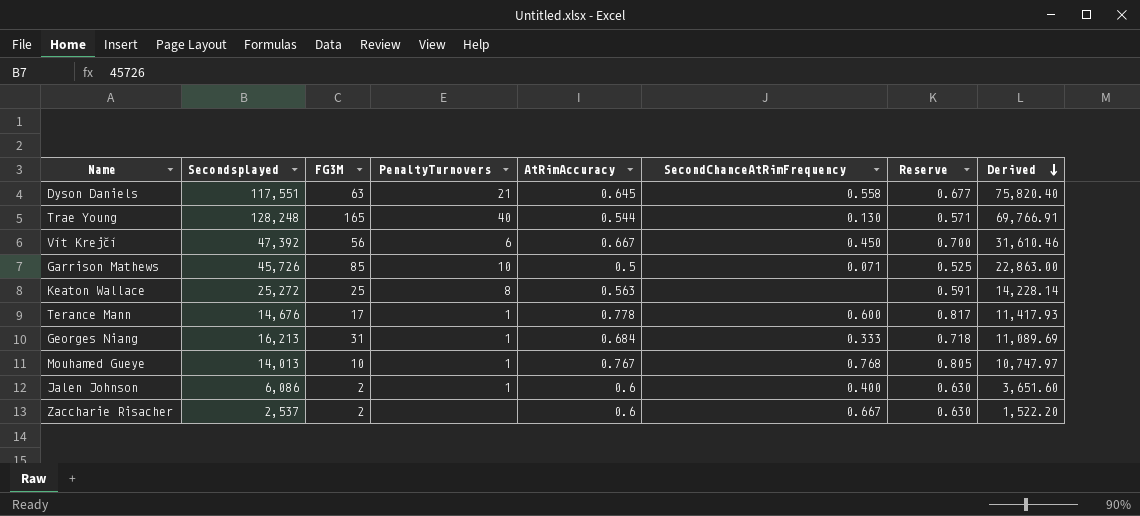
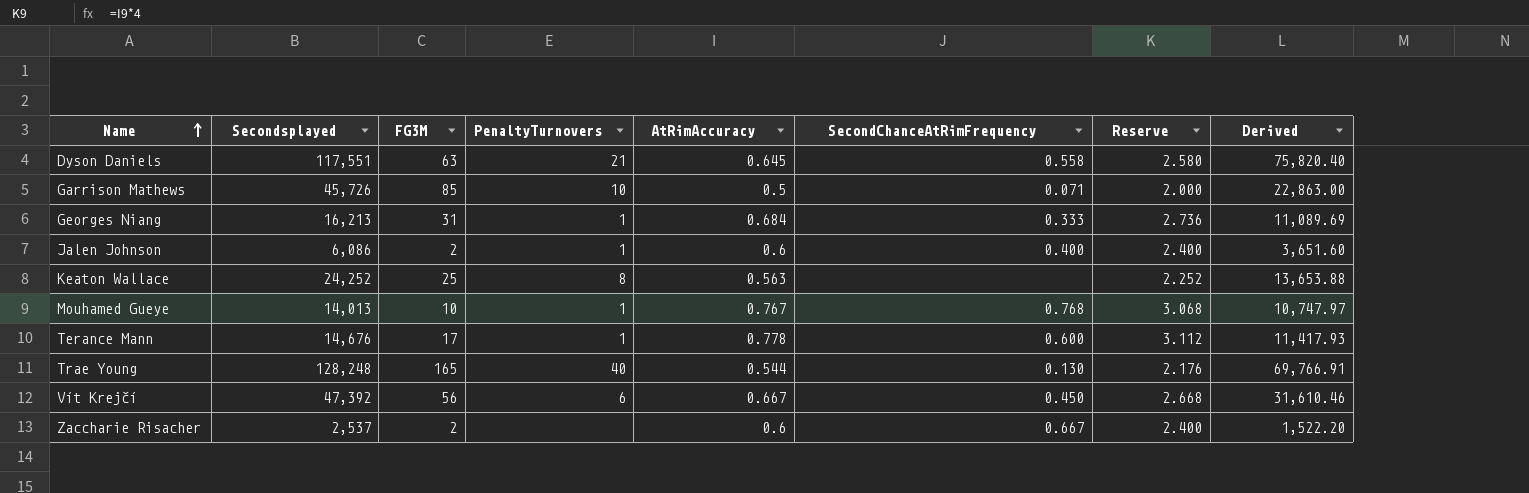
row order: Derived descending -> Name ascending
column Reserve | formula: [AtRimAccuracy] * 1.05 -> [AtRimAccuracy] * 4
Keaton Wallace | Secondsplayed: 25,272 -> 24,252
Keaton Wallace | Derived: 14,228.14 -> 13,653.88

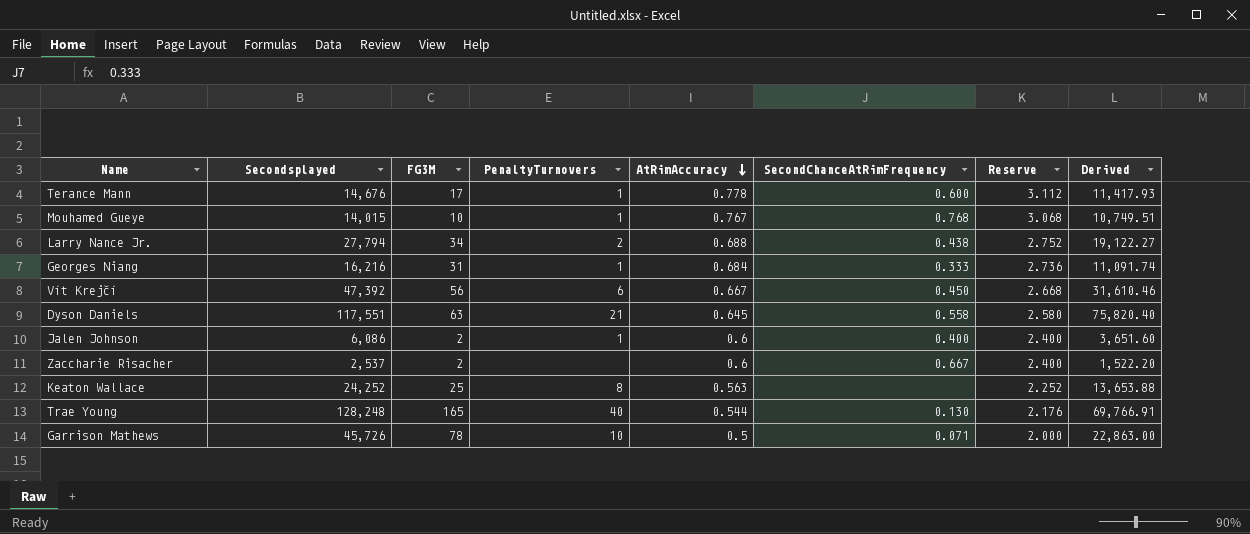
row order: Name ascending -> AtRimAccuracy descending
Mouhamed Gueye | Secondsplayed: 14,013 -> 14,015
Mouhamed Gueye | Derived: 10,747.97 -> 10,749.51
row Larry Nance Jr.: none -> 27,794 | 34 | 2 | 0.688 | 0.438 | 2.752 | 19,122.27
Georges Niang | Secondsplayed: 16,213 -> 16,216
Georges Niang | Derived: 11,089.69 -> 11,091.74
Garrison Mathews | FG3M: 85 -> 78

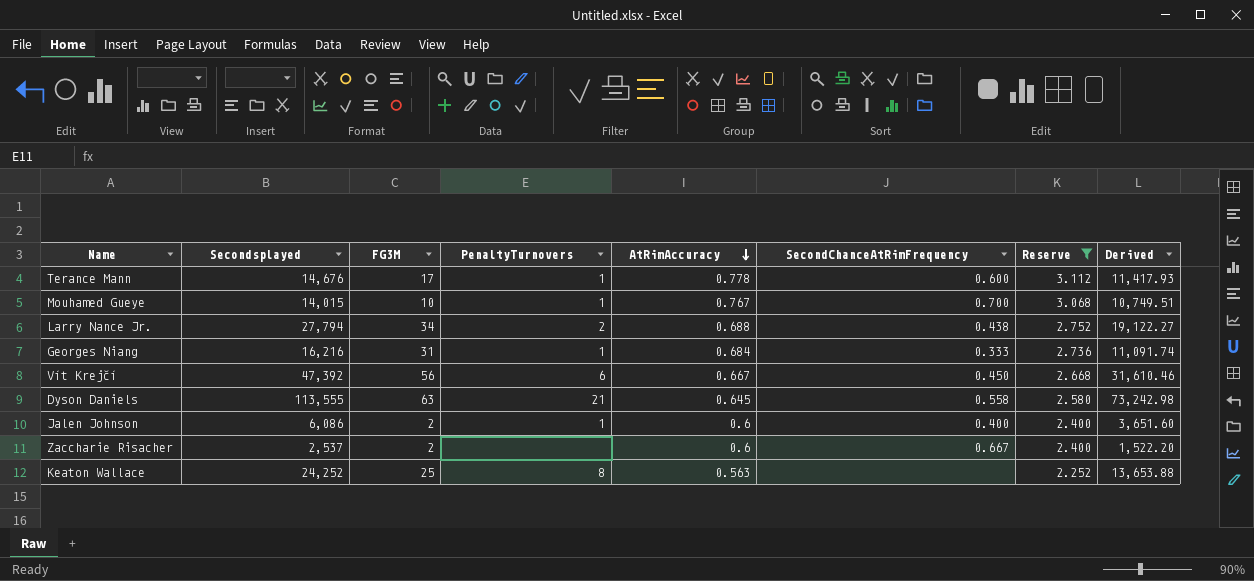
filter: none -> Reserve >= 2.252
Mouhamed Gueye | SecondChanceAtRimFrequency: 0.768 -> 0.700
Dyson Daniels | Secondsplayed: 117,551 -> 113,555
Dyson Daniels | Derived: 75,820.40 -> 73,242.98

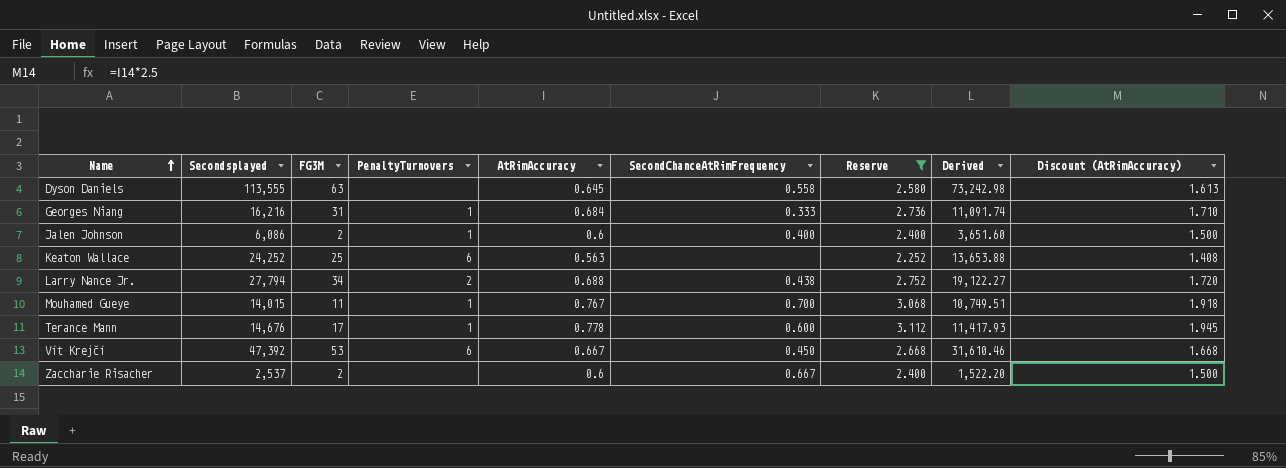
row order: AtRimAccuracy descending -> Name ascending
column Discount (AtRimAccuracy) | formula: none -> [AtRimAccuracy] * 2.5
Dyson Daniels | PenaltyTurnovers: 21 -> none
Keaton Wallace | PenaltyTurnovers: 8 -> 6
Mouhamed Gueye | FG3M: 10 -> 11
Vít Krejčí | FG3M: 56 -> 53

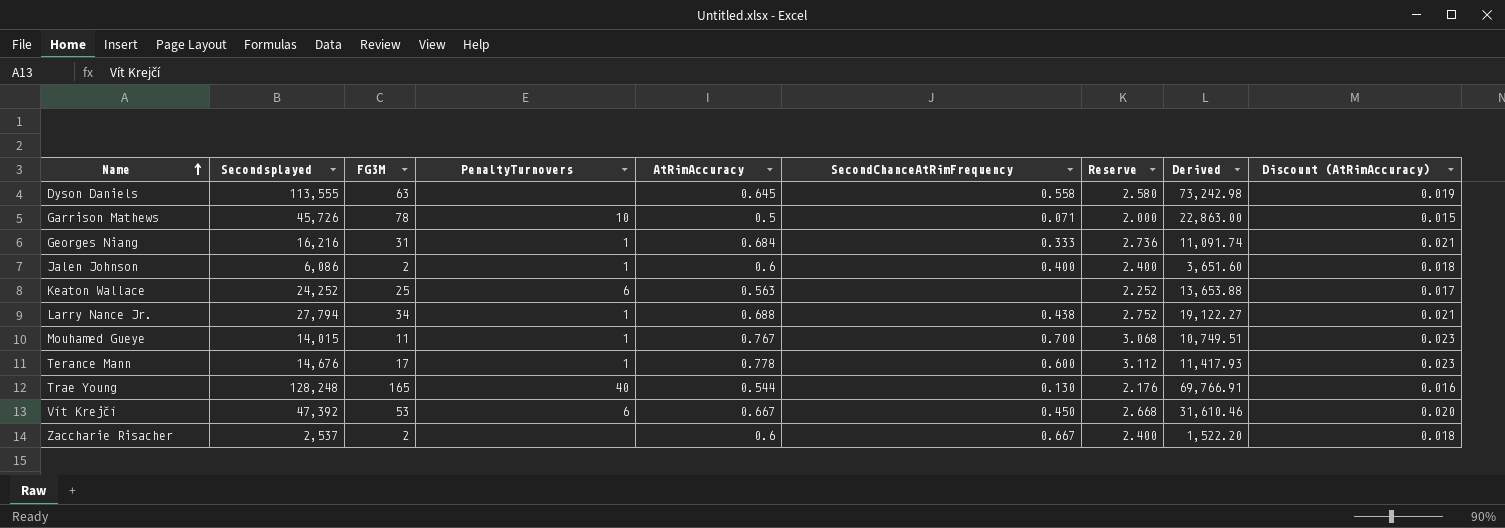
filter: Reserve >= 2.252 -> none
column Discount (AtRimAccuracy) | formula: [AtRimAccuracy] * 2.5 -> [AtRimAccuracy] * 0.03
Larry Nance Jr. | PenaltyTurnovers: 2 -> 1

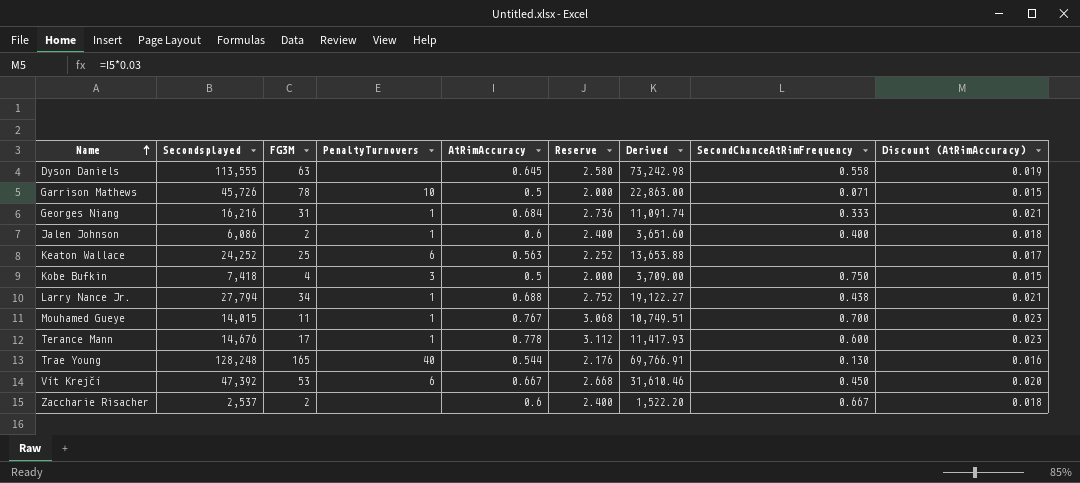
column SecondChanceAtRimFrequency | position: 6 -> 8
row Kobe Bufkin: none -> 7,418 | 4 | 3 | 0.5 | 2.000 | 3,709.00 | 0.750 | 0.015

